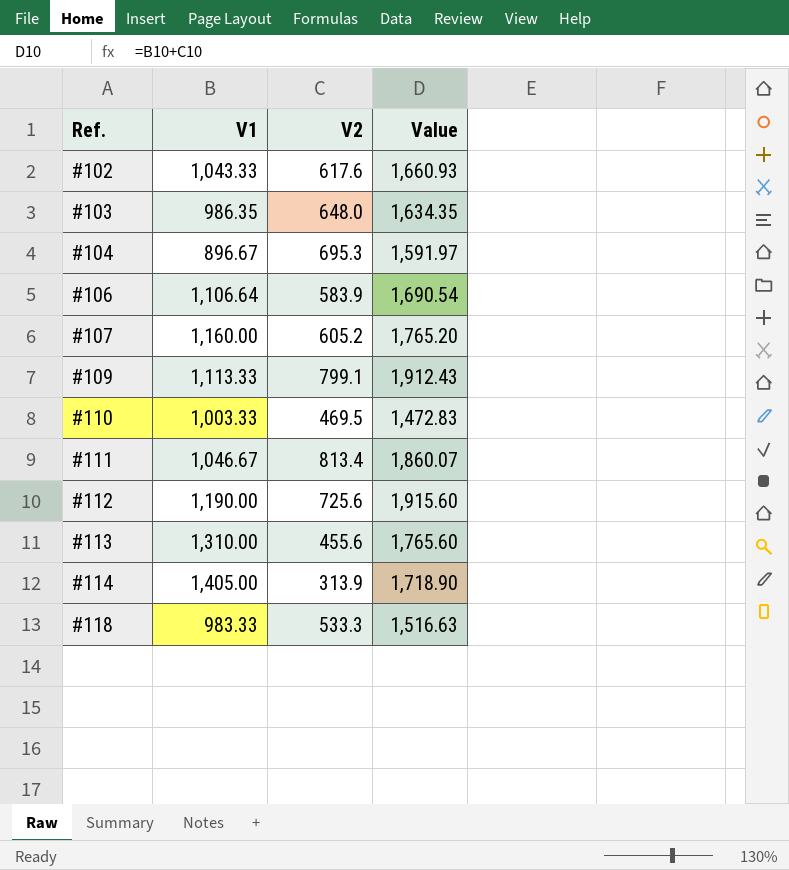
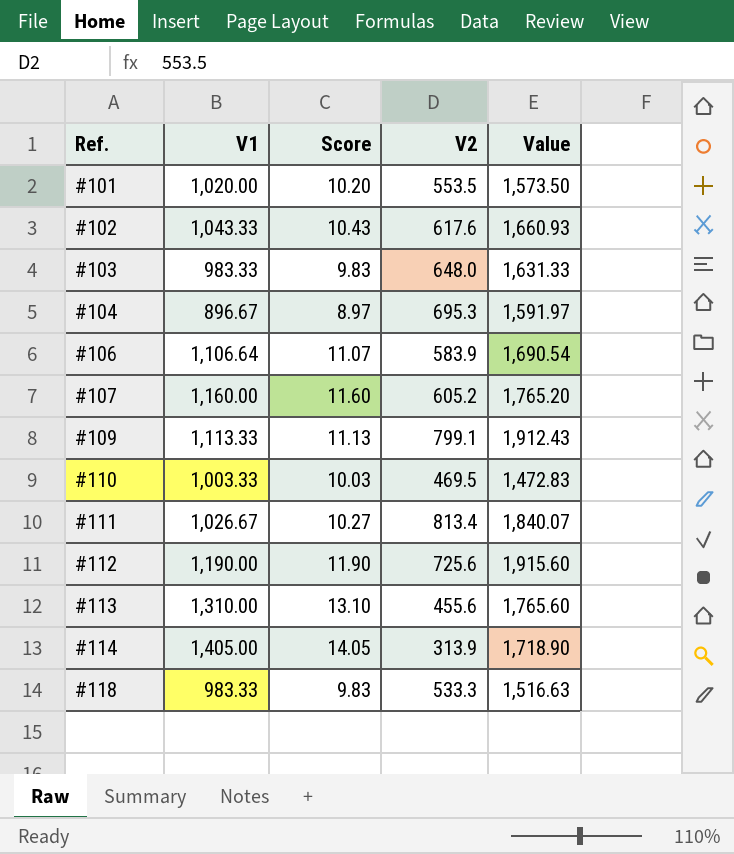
column Score | formula: none -> [V1] * 0.01
row #101: none -> 1,020.00 | 10.20 | 553.5 | 1,573.50
#103 | V1: 986.35 -> 983.33
#103 | Value: 1,634.35 -> 1,631.33
#111 | V1: 1,046.67 -> 1,026.67
#111 | Value: 1,860.07 -> 1,840.07

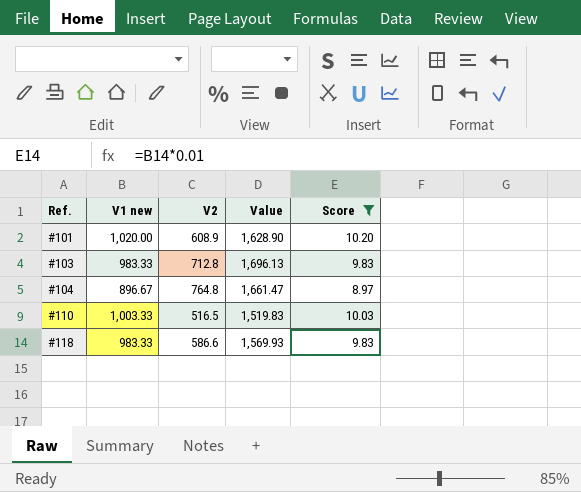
filter: none -> Score <= 10.20
column name: V1 -> V1 new
column Score | position: 3 -> 5
#101 | V2: 553.5 -> 608.9
#101 | Value: 1,573.50 -> 1,628.90
#103 | V2: 648.0 -> 712.8
#103 | Value: 1,631.33 -> 1,696.13
#104 | V2: 695.3 -> 764.8
#104 | Value: 1,591.97 -> 1,661.47
#110 | V2: 469.5 -> 516.5
#110 | Value: 1,472.83 -> 1,519.83
#118 | V2: 533.3 -> 586.6
#118 | Value: 1,516.63 -> 1,569.93

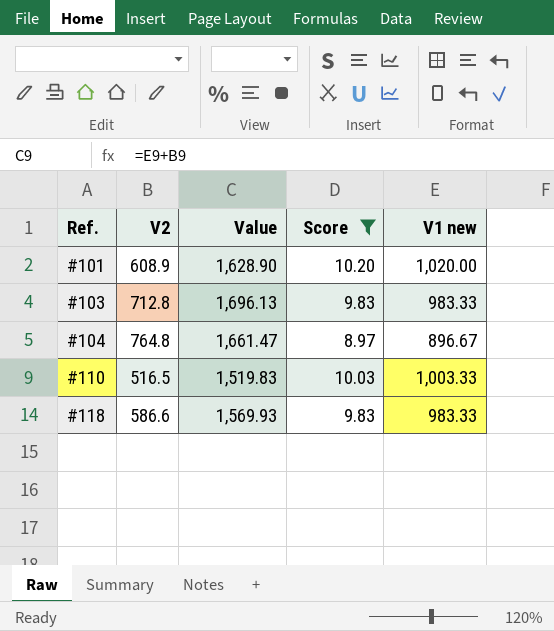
column V1 new | position: 2 -> 5

